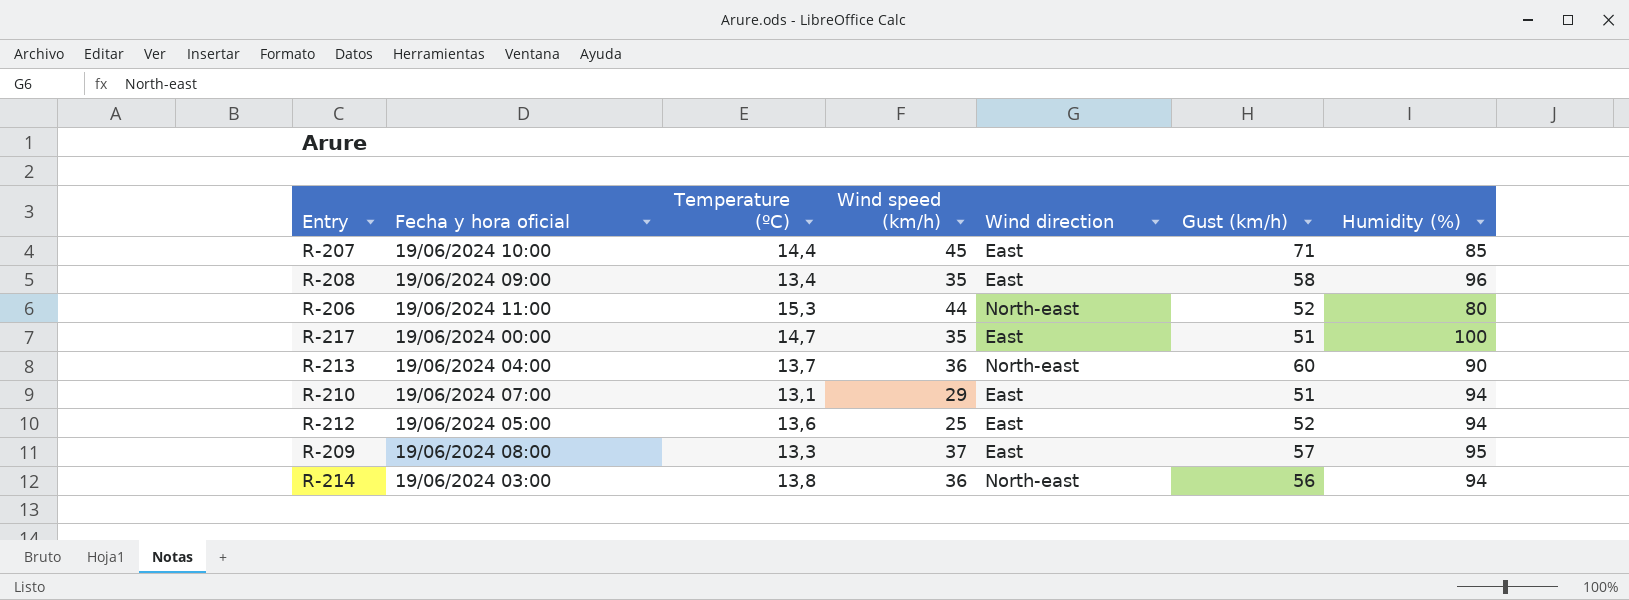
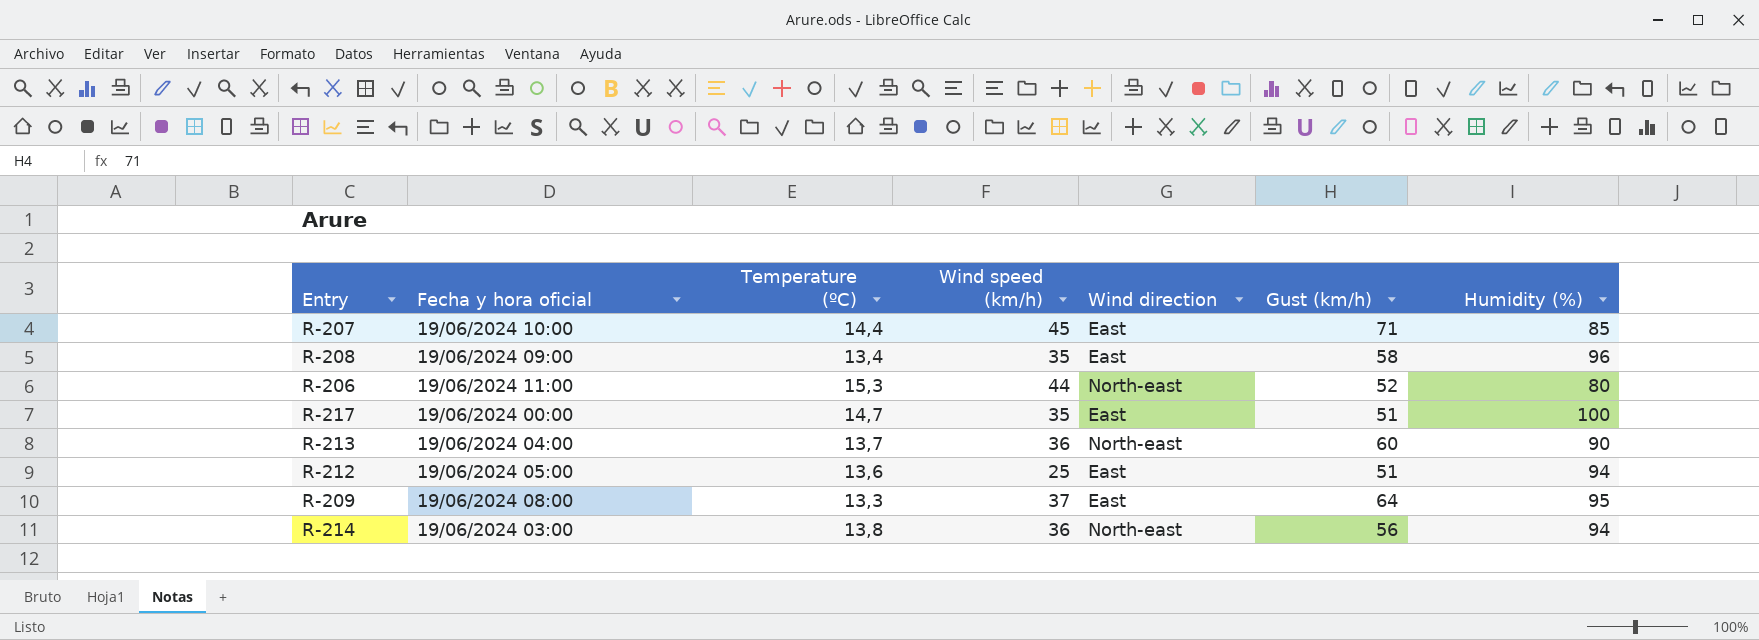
row R-210: 19/06/2024 07:00 | 13,1 | 29 | East | 51 | 94 -> none
R-212 | Gust (km/h): 52 -> 51
R-209 | Gust (km/h): 57 -> 64

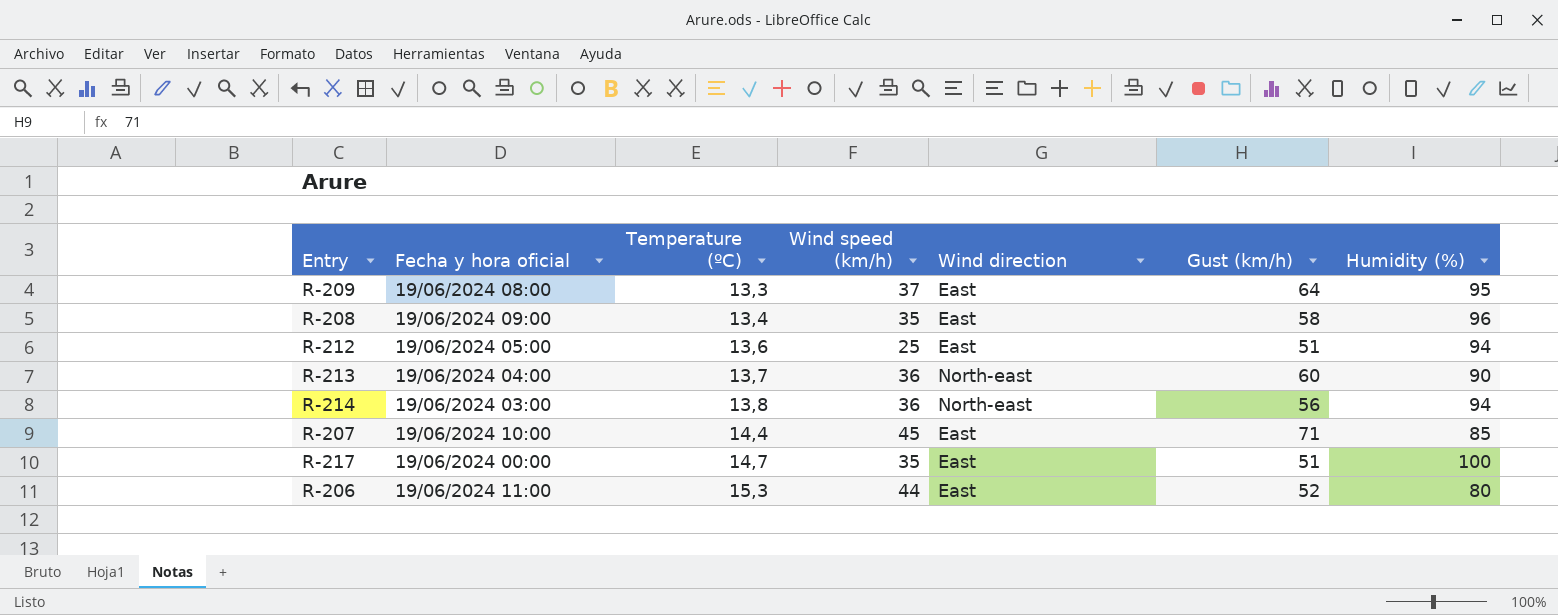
row order: none -> Temperature (ºC) ascending
R-206 | Wind direction: North-east -> East

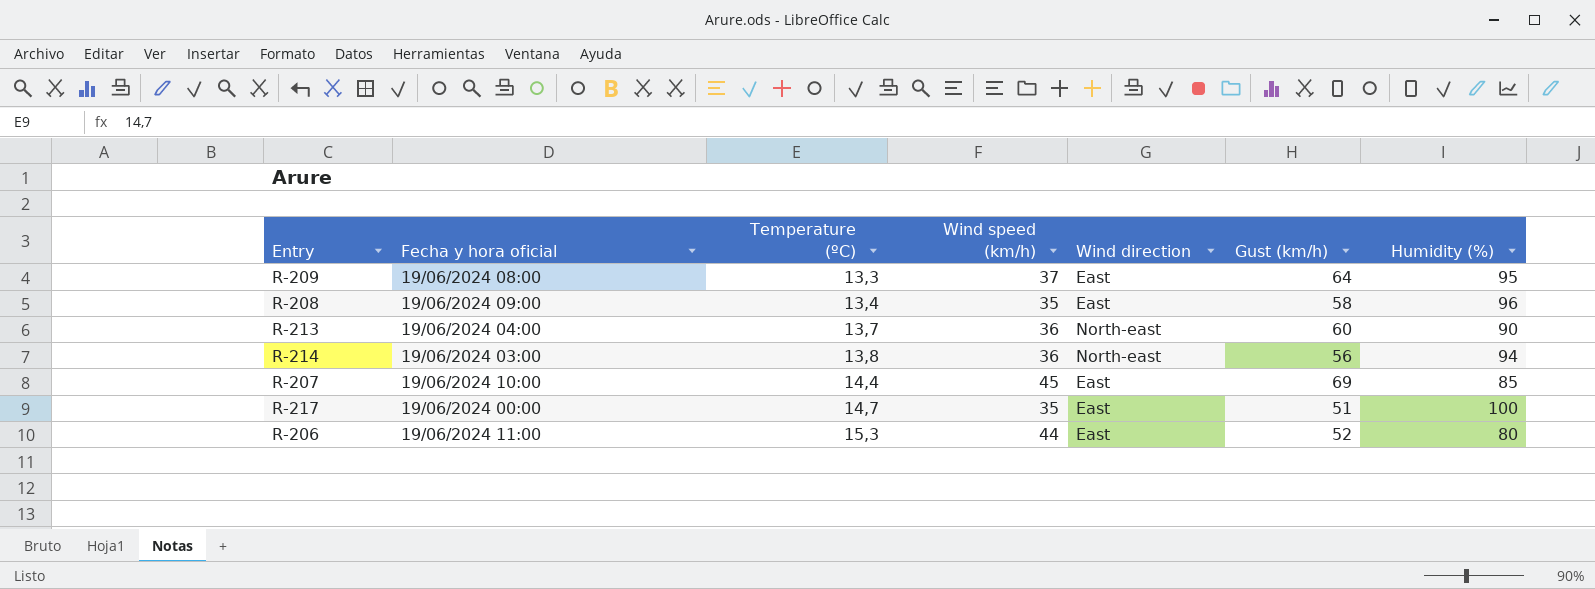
row R-212: 19/06/2024 05:00 | 13,6 | 25 | East | 51 | 94 -> none
R-207 | Gust (km/h): 71 -> 69

